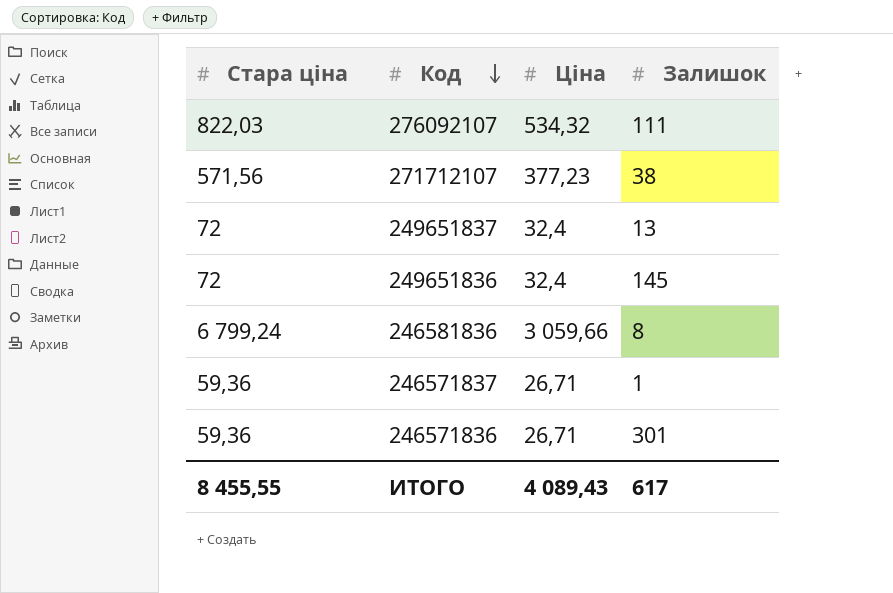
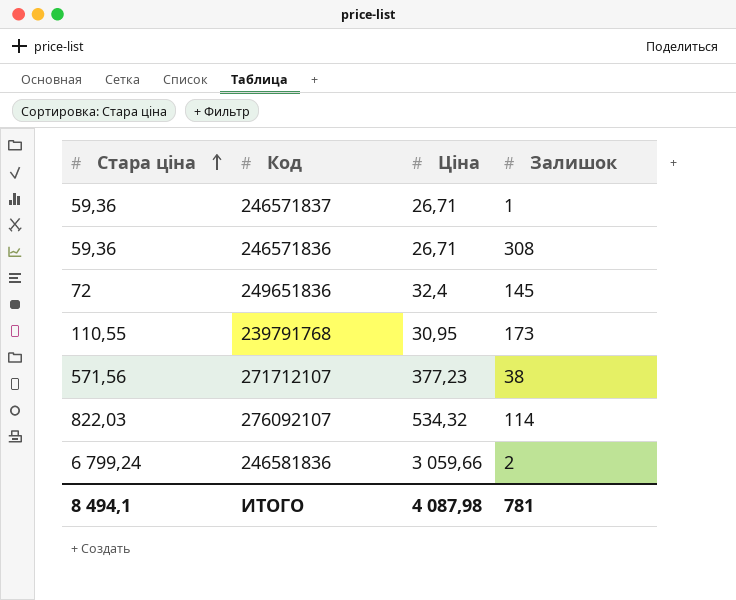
row order: Код descending -> Стара ціна ascending
row 249651837: 72 | 32,4 | 13 -> none
246571836 | Залишок: 301 -> 308
row 239791768: none -> 110,55 | 30,95 | 173
276092107 | Залишок: 111 -> 114
246581836 | Залишок: 8 -> 2
ИТОГО | Стара ціна: 8 455,55 -> 8 494,1
ИТОГО | Ціна: 4 089,43 -> 4 087,98
ИТОГО | Залишок: 617 -> 781

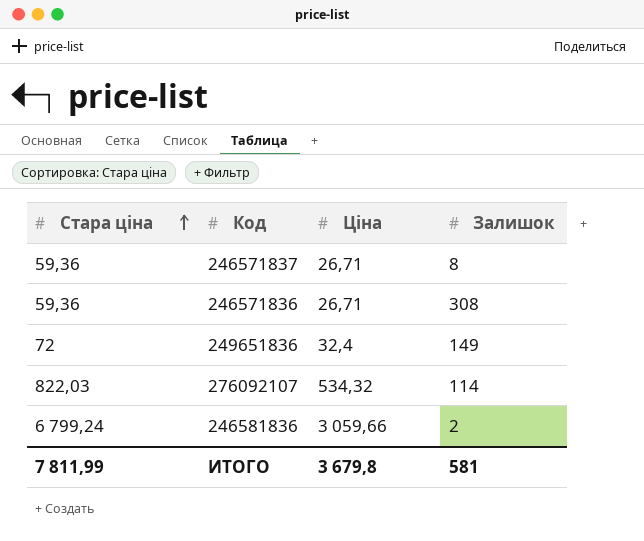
row 239791768: 110,55 | 30,95 | 173 -> none
row 271712107: 571,56 | 377,23 | 38 -> none
246571837 | Залишок: 1 -> 8
249651836 | Залишок: 145 -> 149
ИТОГО | Стара ціна: 8 494,1 -> 7 811,99
ИТОГО | Ціна: 4 087,98 -> 3 679,8
ИТОГО | Залишок: 781 -> 581

